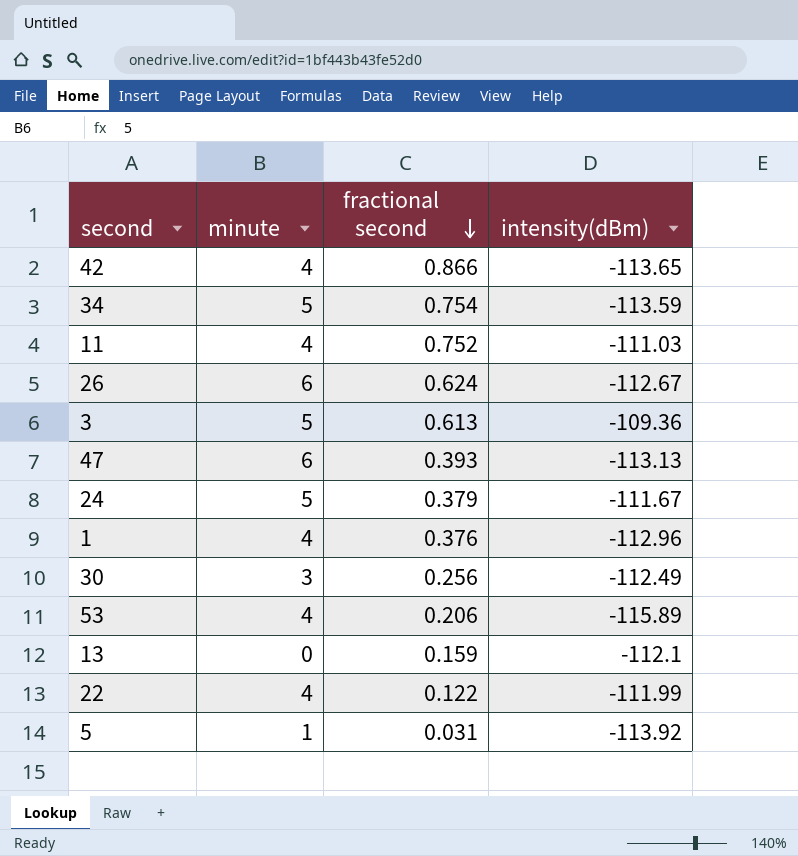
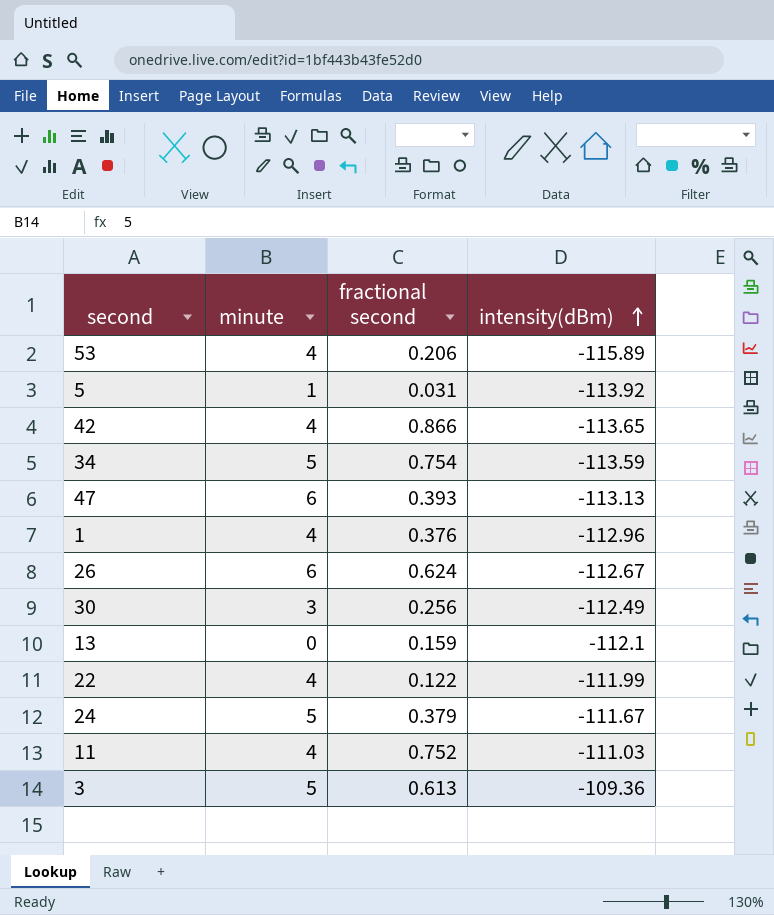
row order: fractional second descending -> intensity(dBm) ascending

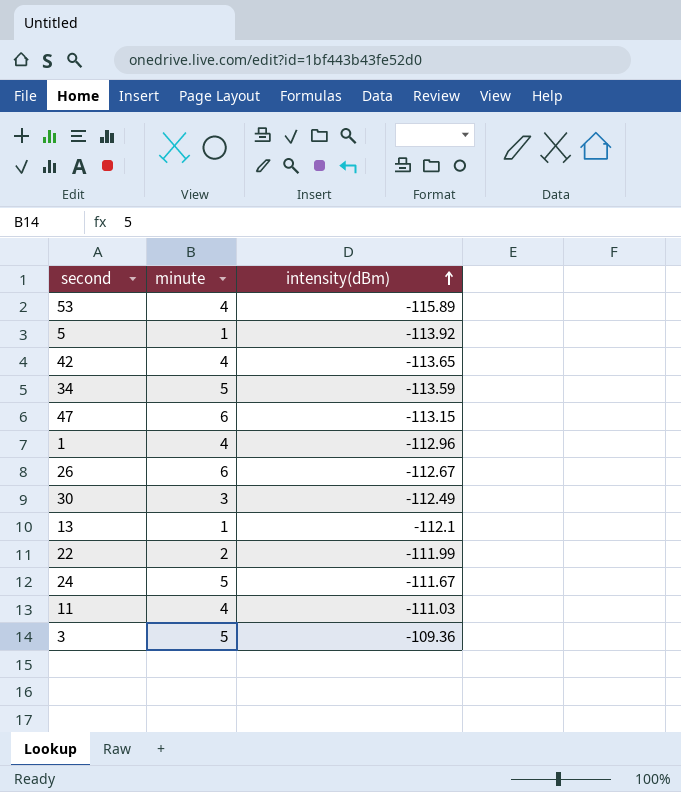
column fractional second | position: 3 -> none
47 | intensity(dBm): -113.13 -> -113.15
13 | minute: 0 -> 1
22 | minute: 4 -> 2

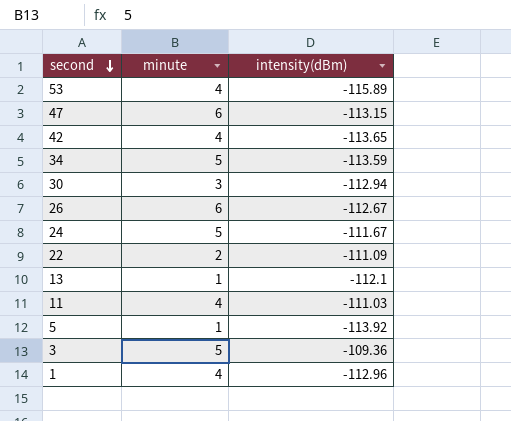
row order: intensity(dBm) ascending -> second descending
30 | intensity(dBm): -112.49 -> -112.94
22 | intensity(dBm): -111.99 -> -111.09

